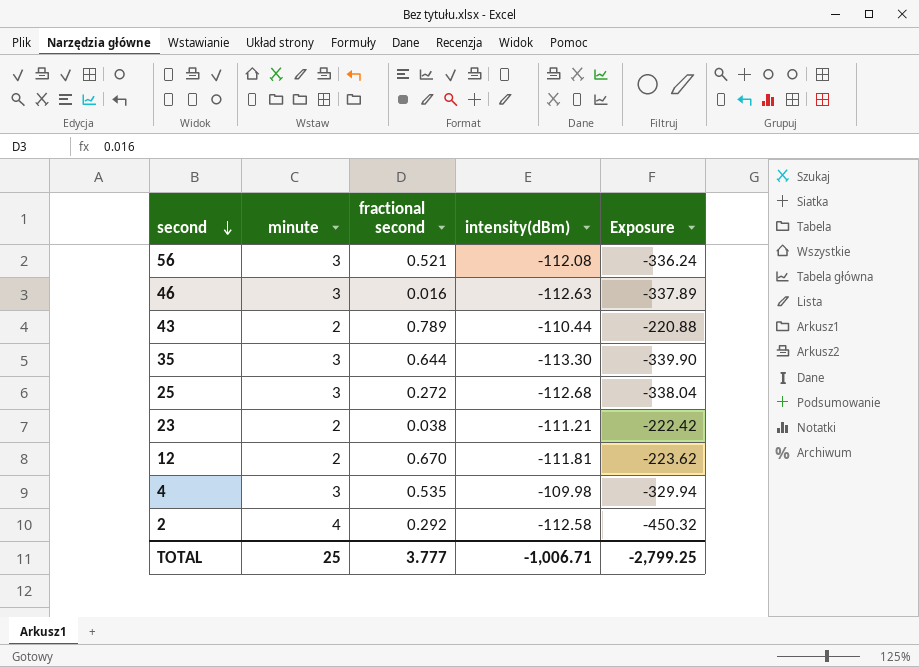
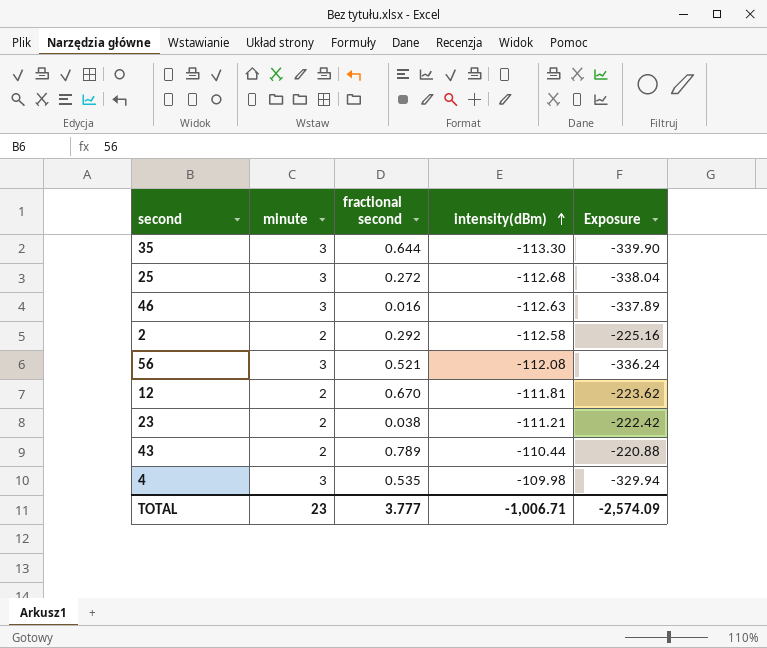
row order: second descending -> intensity(dBm) ascending
2 | minute: 4 -> 2
2 | Exposure: -450.32 -> -225.16
TOTAL | minute: 25 -> 23
TOTAL | Exposure: -2,799.25 -> -2,574.09

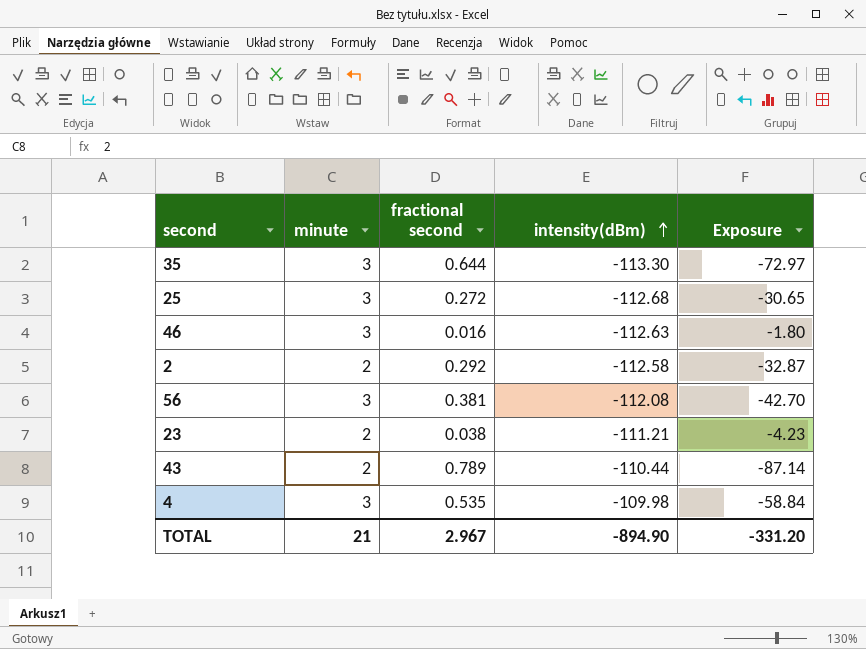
column Exposure | formula: [minute] * [intensity(dBm)] -> [fractional second] * [intensity(dBm)]
row 12: 2 | 0.670 | -111.81 | -223.62 -> none
56 | fractional second: 0.521 -> 0.381
TOTAL | minute: 23 -> 21
TOTAL | fractional second: 3.777 -> 2.967
TOTAL | intensity(dBm): -1,006.71 -> -894.90
TOTAL | Exposure: -2,574.09 -> -331.20

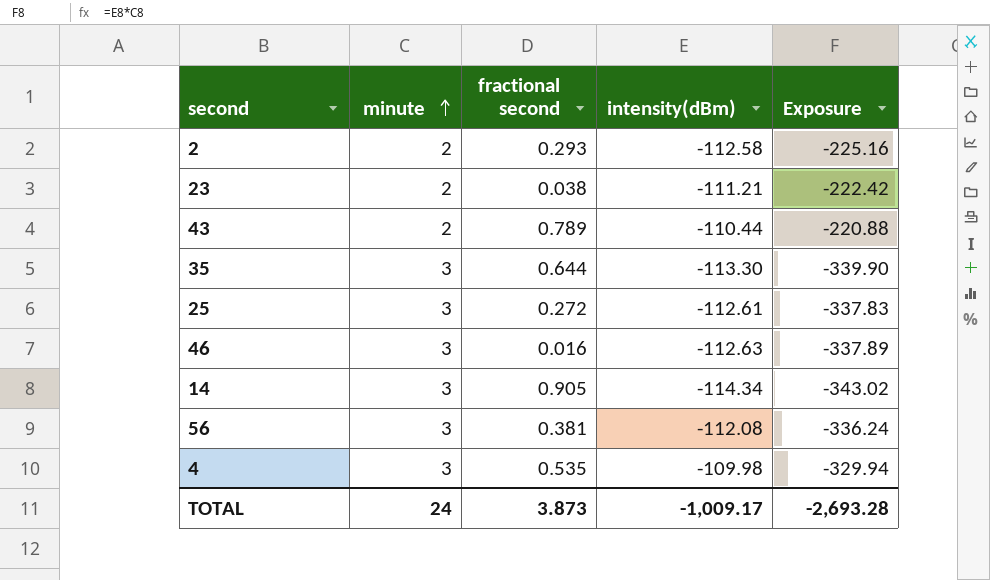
row order: intensity(dBm) ascending -> minute ascending
column Exposure | formula: [fractional second] * [intensity(dBm)] -> [minute] * [intensity(dBm)]
2 | fractional second: 0.292 -> 0.293
25 | intensity(dBm): -112.68 -> -112.61
row 14: none -> 3 | 0.905 | -114.34 | -343.02
TOTAL | minute: 21 -> 24
TOTAL | fractional second: 2.967 -> 3.873
TOTAL | intensity(dBm): -894.90 -> -1,009.17
TOTAL | Exposure: -331.20 -> -2,693.28

